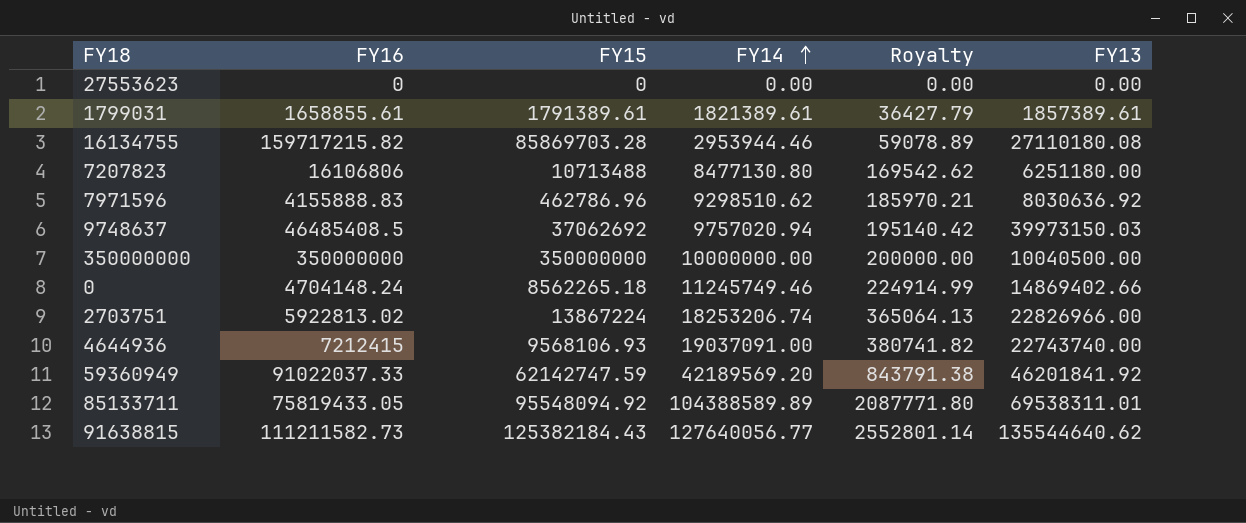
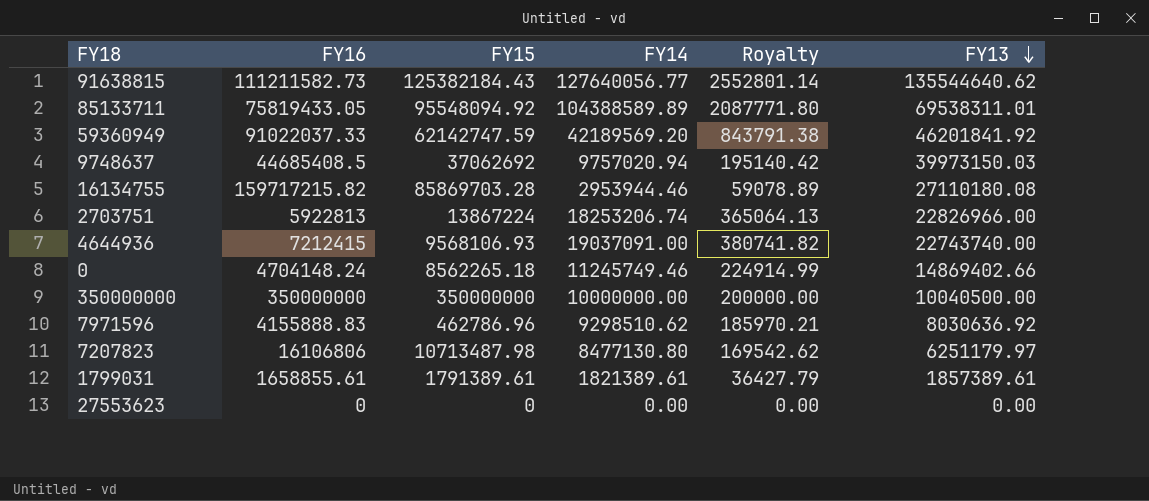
row order: FY14 ascending -> FY13 descending
9748637 | FY16: 46485408.5 -> 44685408.5
2703751 | FY16: 5922813.02 -> 5922813
7207823 | FY15: 10713488 -> 10713487.98
7207823 | FY13: 6251180.00 -> 6251179.97

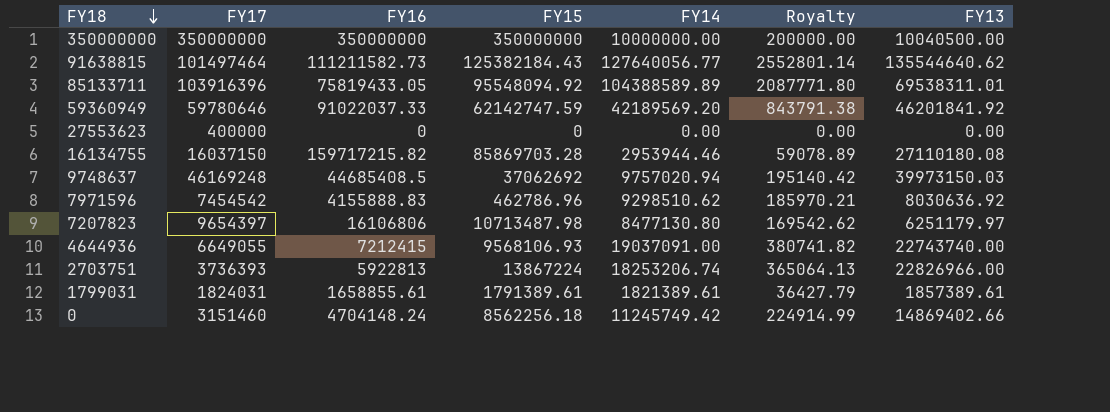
row order: FY13 descending -> FY18 descending
column FY17 | position: none -> 2
0 | FY15: 8562265.18 -> 8562256.18
0 | FY14: 11245749.46 -> 11245749.42

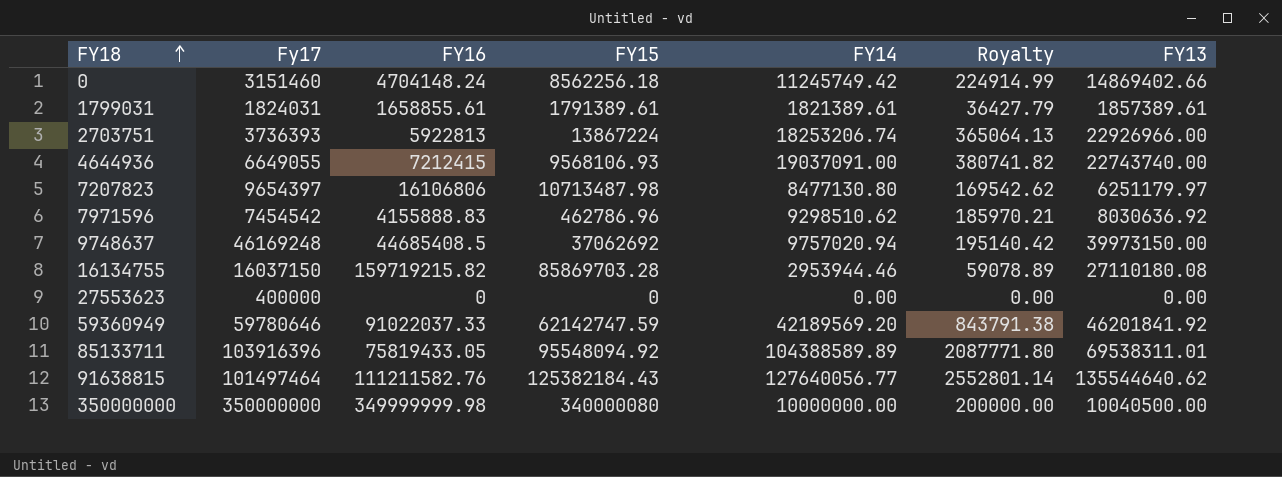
row order: FY18 descending -> FY18 ascending
column name: FY17 -> Fy17
2703751 | FY13: 22826966.00 -> 22926966.00
9748637 | FY13: 39973150.03 -> 39973150.00
16134755 | FY16: 159717215.82 -> 159719215.82
91638815 | FY16: 111211582.73 -> 111211582.76
350000000 | FY16: 350000000 -> 349999999.98
350000000 | FY15: 350000000 -> 340000080

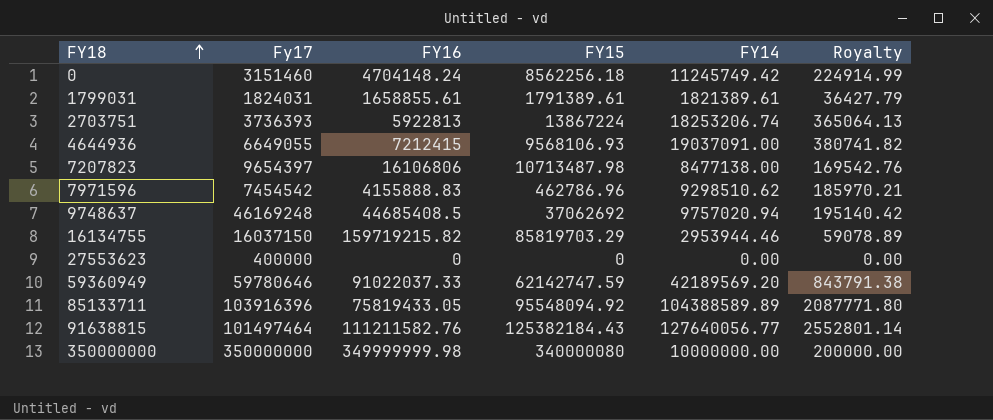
column FY13 | position: 7 -> none
7207823 | FY14: 8477130.80 -> 8477138.00
7207823 | Royalty: 169542.62 -> 169542.76
16134755 | FY15: 85869703.28 -> 85819703.29

